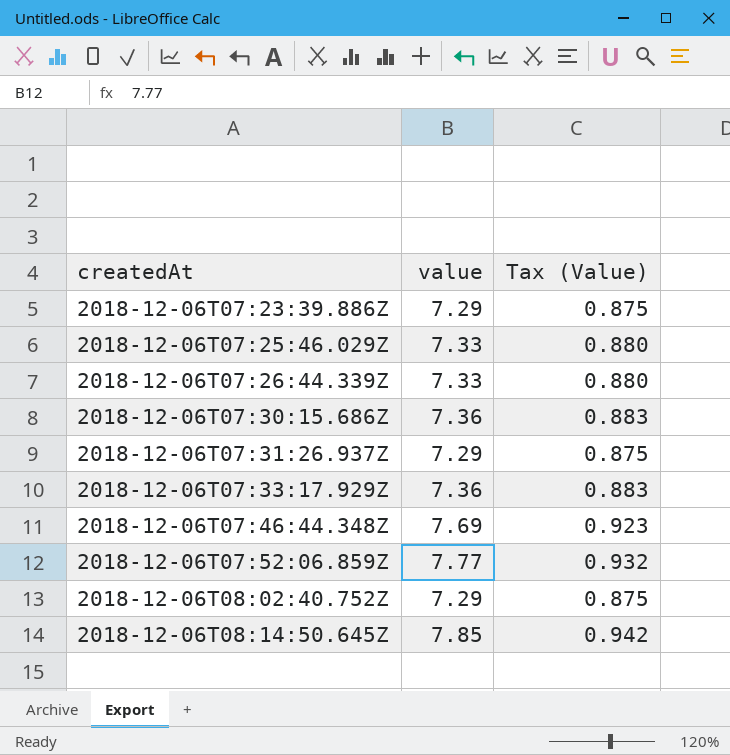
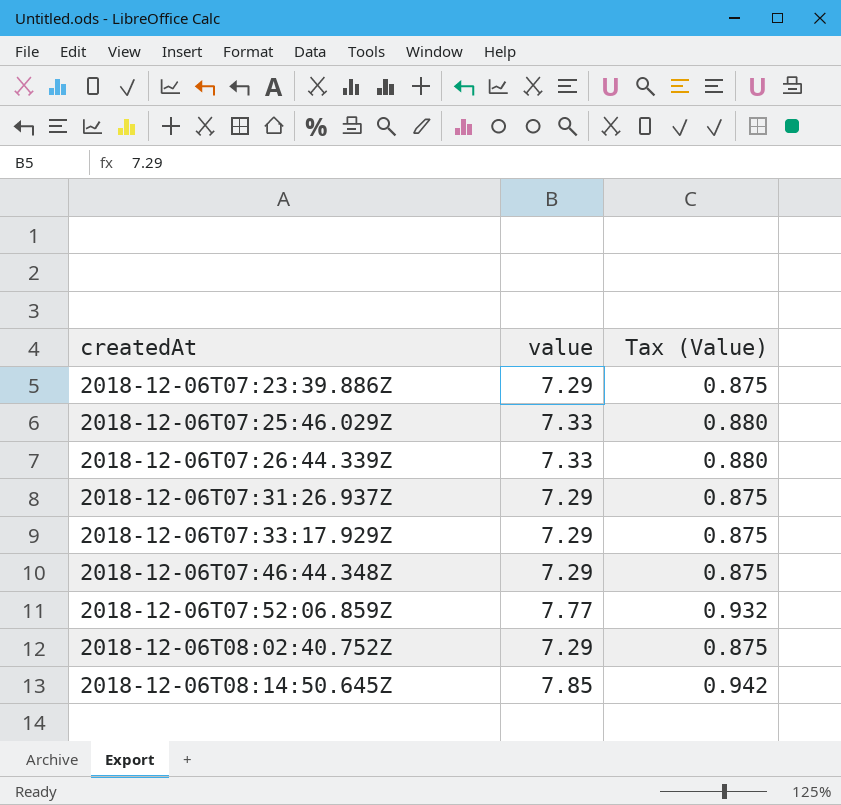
row 2018-12-06T07:30:15.686Z: 7.36 | 0.883 -> none
2018-12-06T07:33:17.929Z | value: 7.36 -> 7.29
2018-12-06T07:33:17.929Z | Tax (Value): 0.883 -> 0.875
2018-12-06T07:46:44.348Z | value: 7.69 -> 7.29
2018-12-06T07:46:44.348Z | Tax (Value): 0.923 -> 0.875

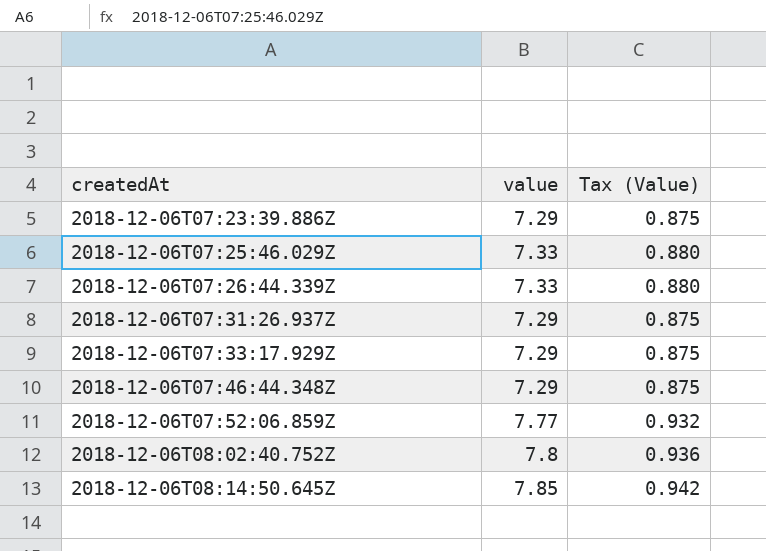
2018-12-06T08:02:40.752Z | value: 7.29 -> 7.8
2018-12-06T08:02:40.752Z | Tax (Value): 0.875 -> 0.936

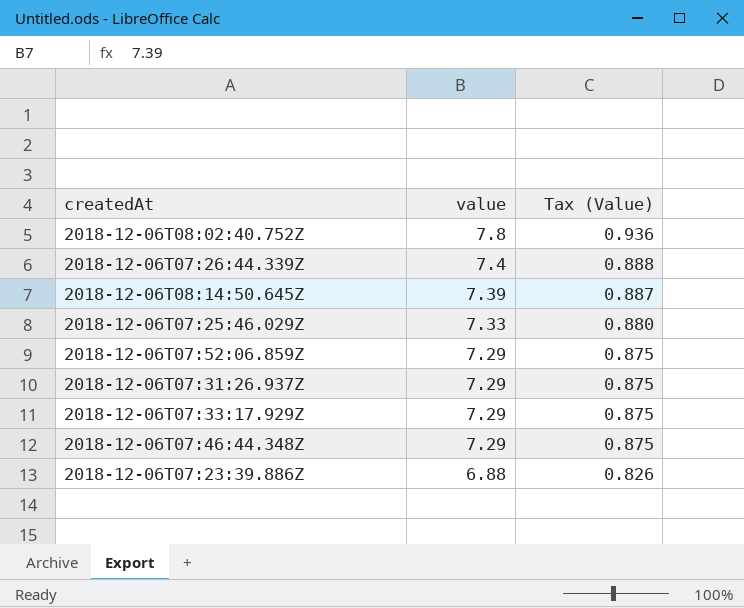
row order: createdAt ascending -> value descending
2018-12-06T07:26:44.339Z | value: 7.33 -> 7.4
2018-12-06T07:26:44.339Z | Tax (Value): 0.880 -> 0.888
2018-12-06T08:14:50.645Z | value: 7.85 -> 7.39
2018-12-06T08:14:50.645Z | Tax (Value): 0.942 -> 0.887
2018-12-06T07:52:06.859Z | value: 7.77 -> 7.29
2018-12-06T07:52:06.859Z | Tax (Value): 0.932 -> 0.875
2018-12-06T07:23:39.886Z | value: 7.29 -> 6.88
2018-12-06T07:23:39.886Z | Tax (Value): 0.875 -> 0.826

